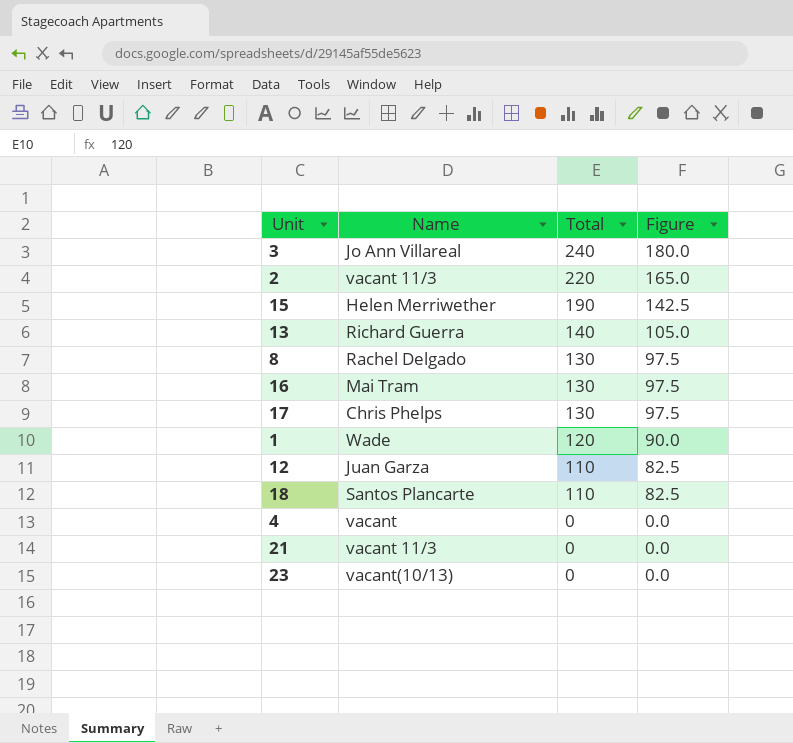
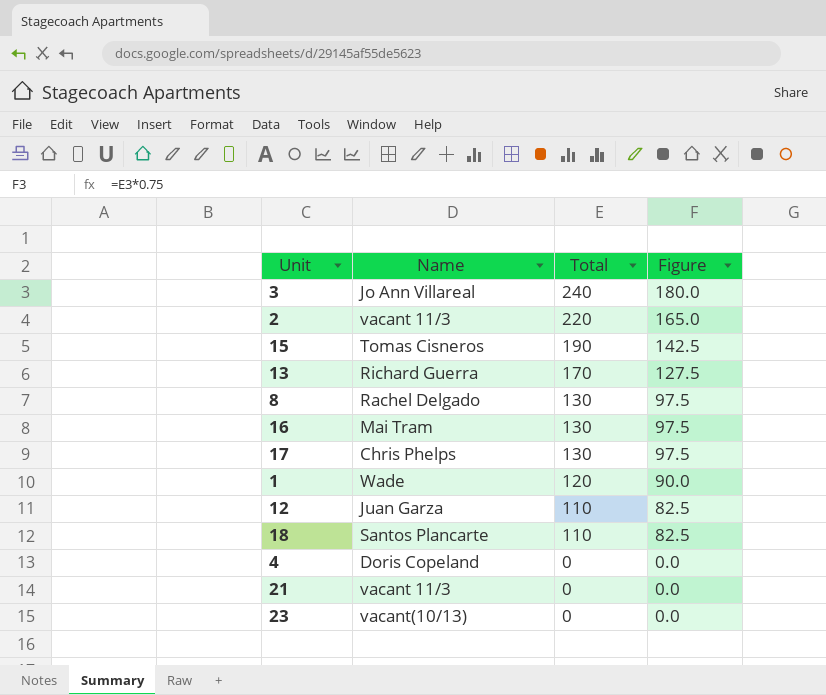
15 | Name: Helen Merriwether -> Tomas Cisneros
13 | Total: 140 -> 170
13 | Figure: 105.0 -> 127.5
4 | Name: vacant -> Doris Copeland

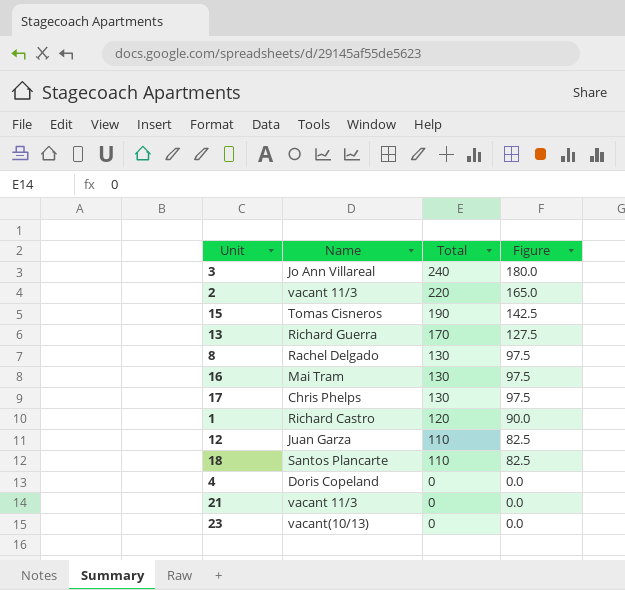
1 | Name: Wade -> Richard Castro

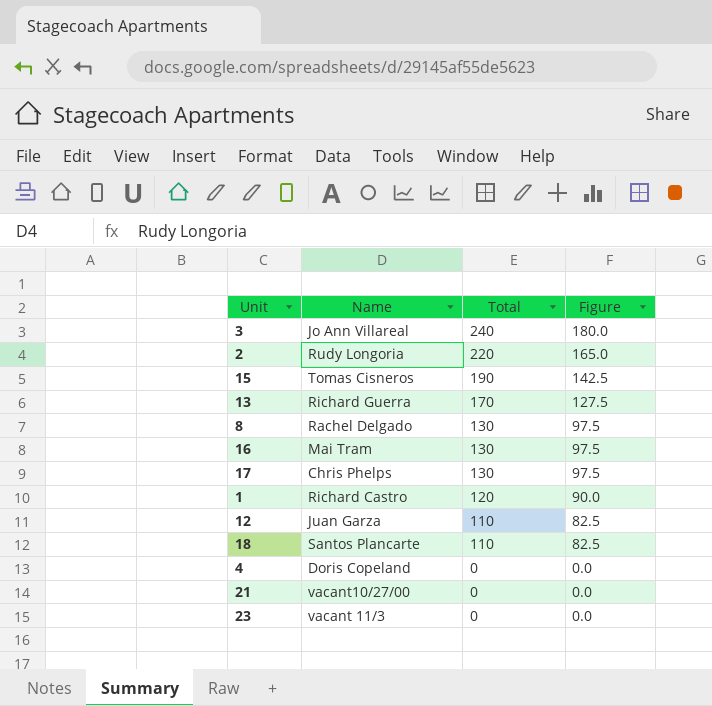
2 | Name: vacant 11/3 -> Rudy Longoria
21 | Name: vacant 11/3 -> vacant10/27/00
23 | Name: vacant(10/13) -> vacant 11/3

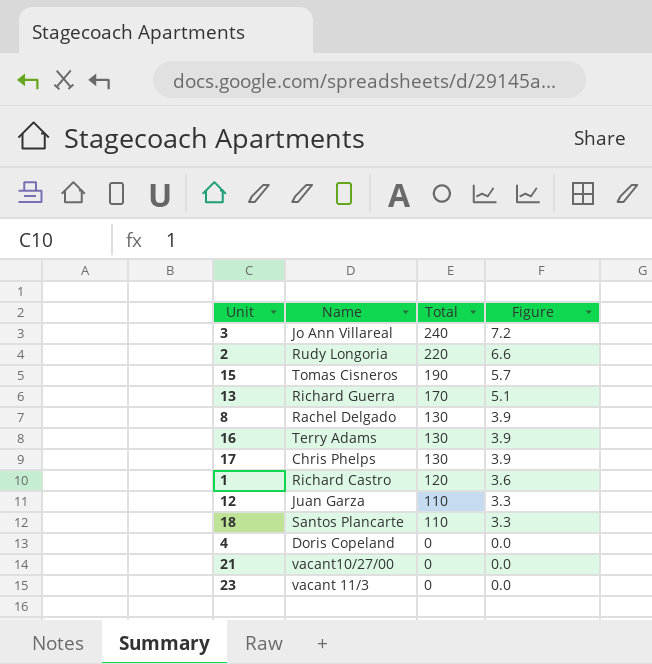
column Figure | formula: [Total] * 0.75 -> [Total] * 0.03
16 | Name: Mai Tram -> Terry Adams

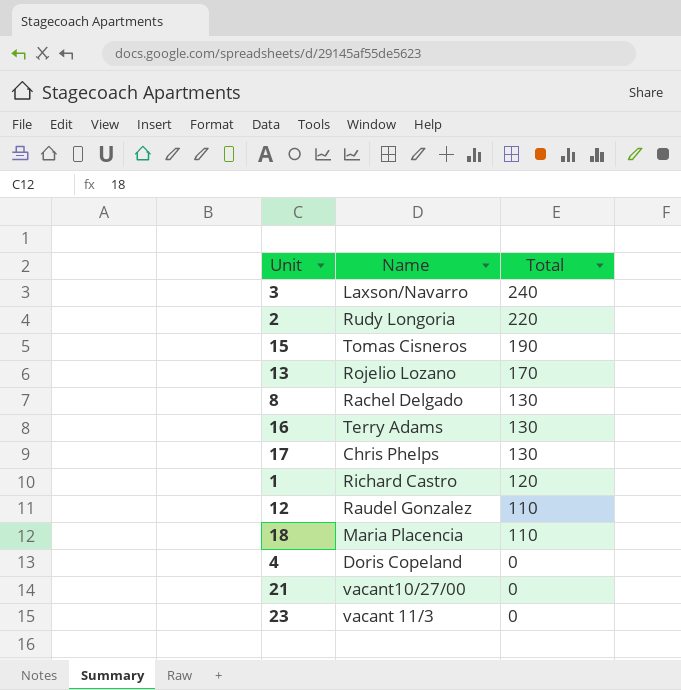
column Figure | formula: [Total] * 0.03 -> none
3 | Name: Jo Ann Villareal -> Laxson/Navarro
13 | Name: Richard Guerra -> Rojelio Lozano
12 | Name: Juan Garza -> Raudel Gonzalez
18 | Name: Santos Plancarte -> Maria Placencia

